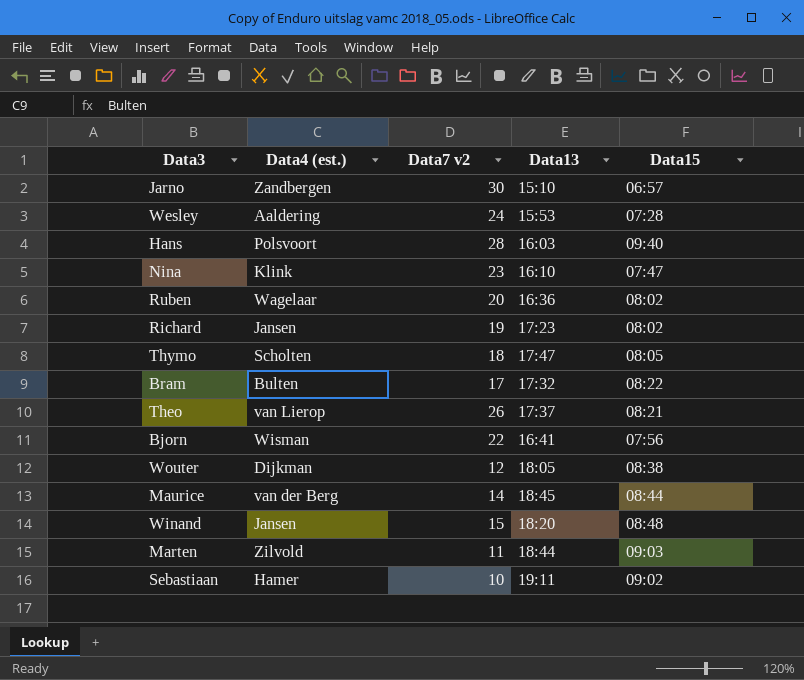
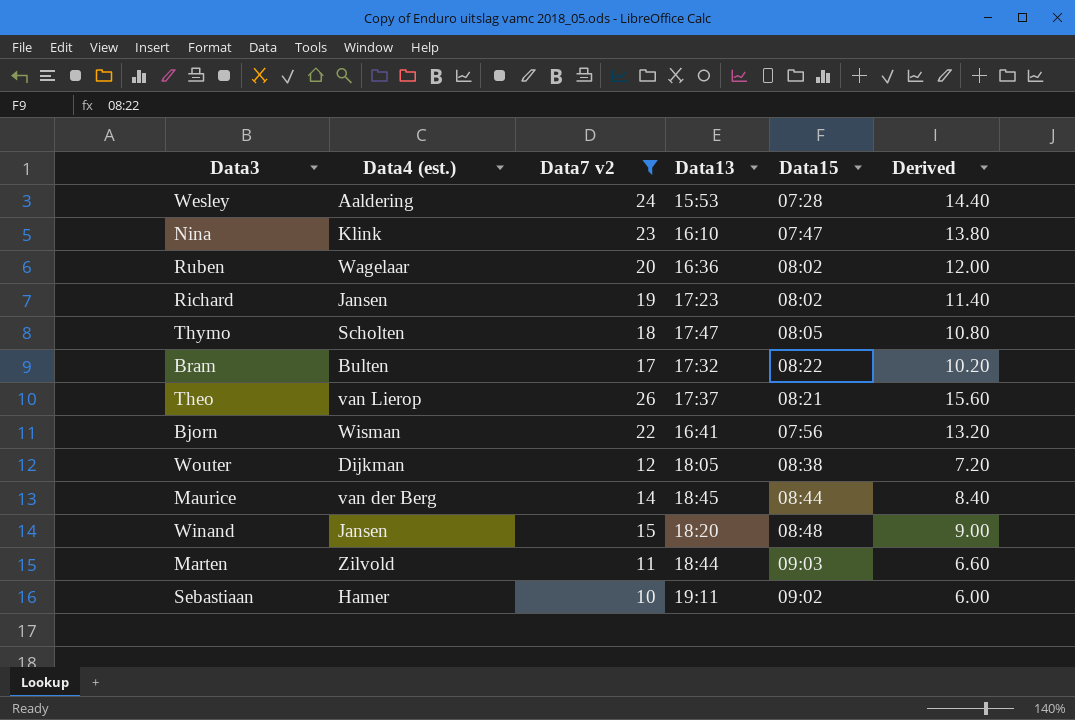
filter: none -> Data7 v2 <= 26
column Derived | formula: none -> [Data7 v2] * 0.6

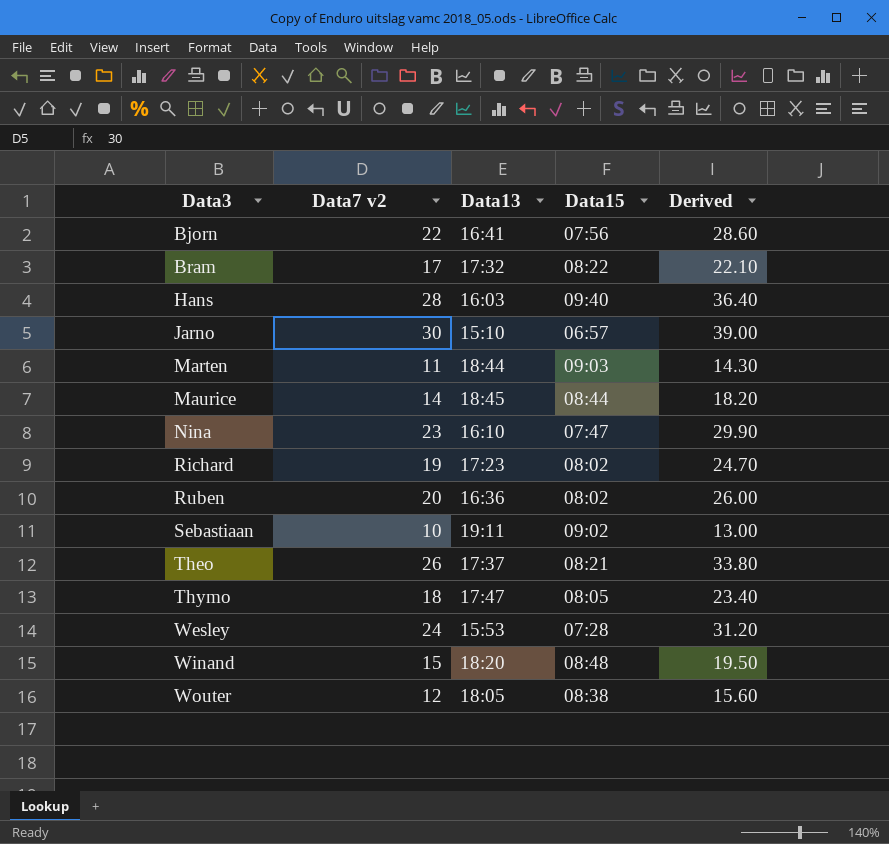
filter: Data7 v2 <= 26 -> none
row order: none -> Data3 ascending
column Data4 (est.) | position: 2 -> none
column Derived | formula: [Data7 v2] * 0.6 -> [Data7 v2] * 1.3

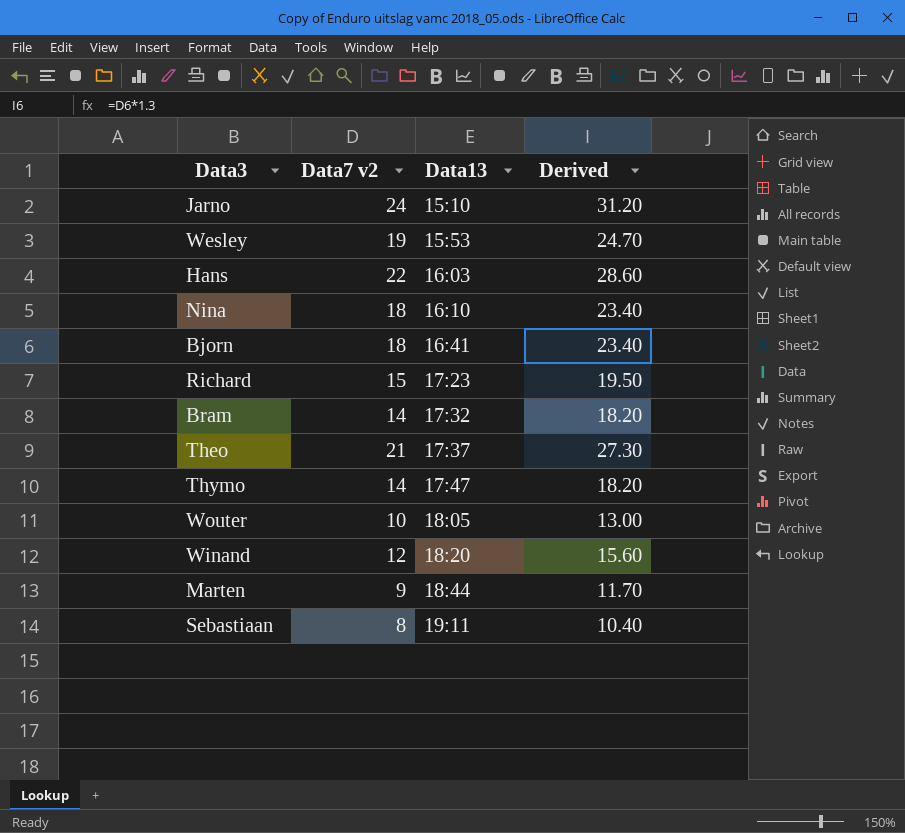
row order: Data3 ascending -> Data13 ascending
column Data15 | position: 4 -> none
row Maurice: 14 | 18:45 | 08:44 | 18.20 -> none
row Ruben: 20 | 16:36 | 08:02 | 26.00 -> none
Jarno | Data7 v2: 30 -> 24
Jarno | Derived: 39.00 -> 31.20
Wesley | Data7 v2: 24 -> 19
Wesley | Derived: 31.20 -> 24.70
Hans | Data7 v2: 28 -> 22
Hans | Derived: 36.40 -> 28.60
Nina | Data7 v2: 23 -> 18
Nina | Derived: 29.90 -> 23.40
Bjorn | Data7 v2: 22 -> 18
Bjorn | Derived: 28.60 -> 23.40
Richard | Data7 v2: 19 -> 15
Richard | Derived: 24.70 -> 19.50
Bram | Data7 v2: 17 -> 14
Bram | Derived: 22.10 -> 18.20
Theo | Data7 v2: 26 -> 21
Theo | Derived: 33.80 -> 27.30
Thymo | Data7 v2: 18 -> 14
Thymo | Derived: 23.40 -> 18.20
Wouter | Data7 v2: 12 -> 10
Wouter | Derived: 15.60 -> 13.00
Winand | Data7 v2: 15 -> 12
Winand | Derived: 19.50 -> 15.60
Marten | Data7 v2: 11 -> 9
Marten | Derived: 14.30 -> 11.70
Sebastiaan | Data7 v2: 10 -> 8
Sebastiaan | Derived: 13.00 -> 10.40

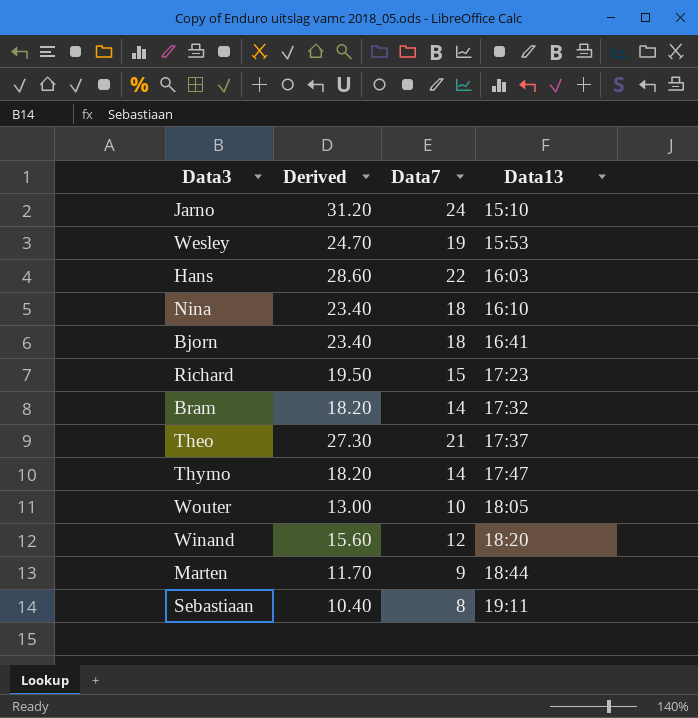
column Derived | position: 4 -> 2
column name: Data7 v2 -> Data7

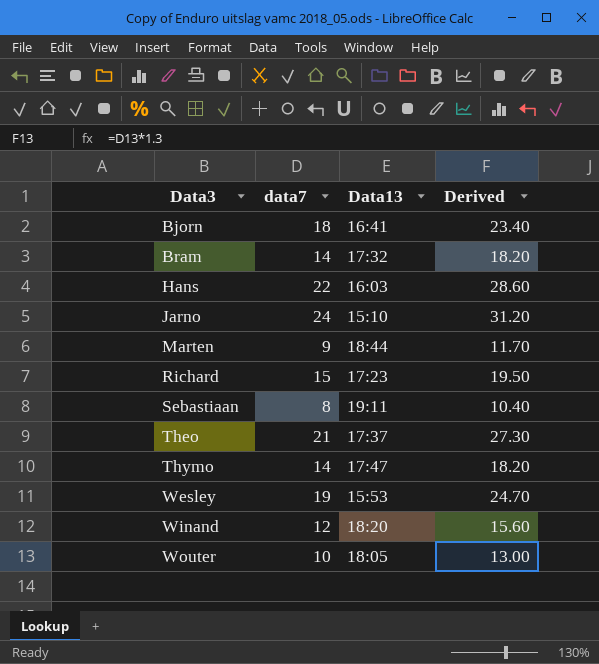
row order: Data13 ascending -> Data3 ascending
column name: Data7 -> data7
column Derived | position: 2 -> 4
row Nina: 23.40 | 18 | 16:10 -> none

